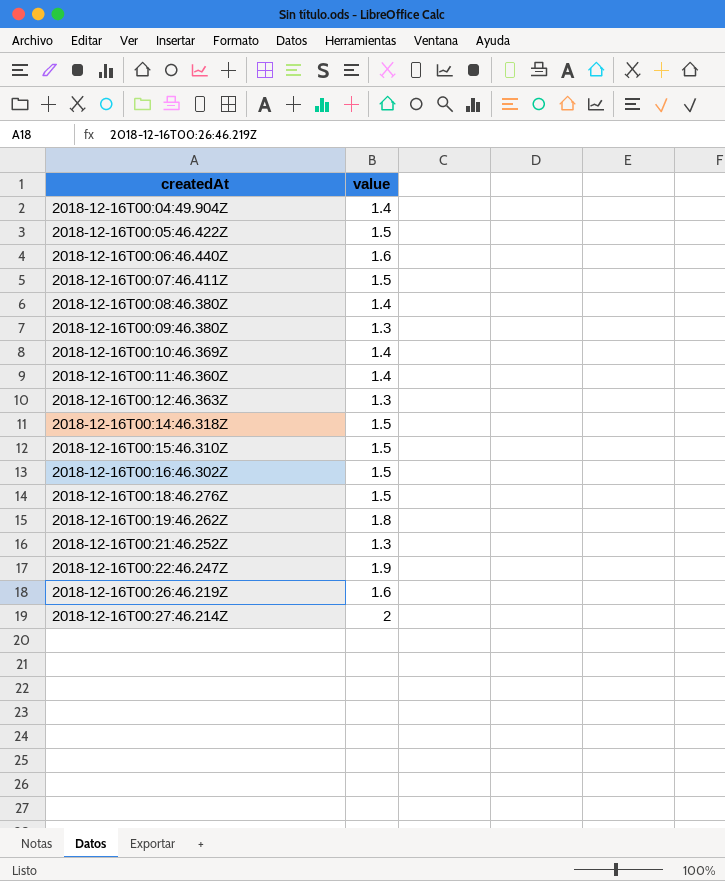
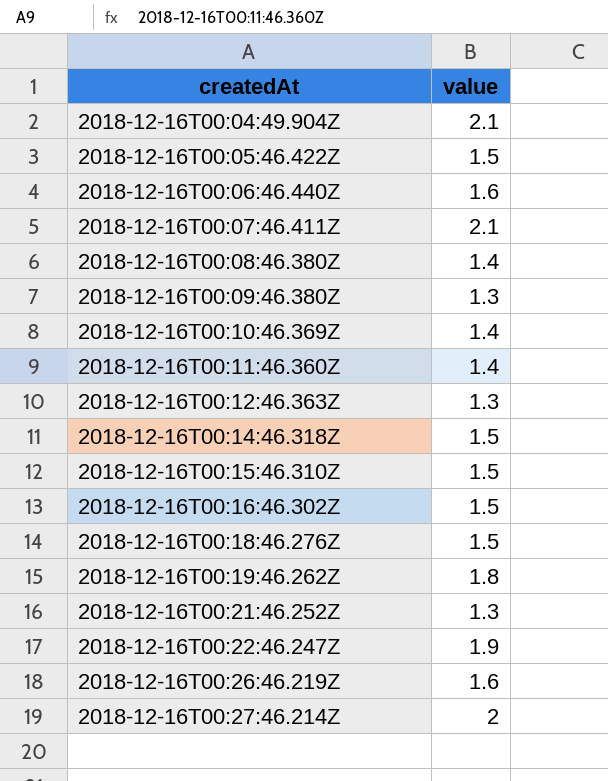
2018-12-16T00:04:49.904Z | value: 1.4 -> 2.1
2018-12-16T00:07:46.411Z | value: 1.5 -> 2.1

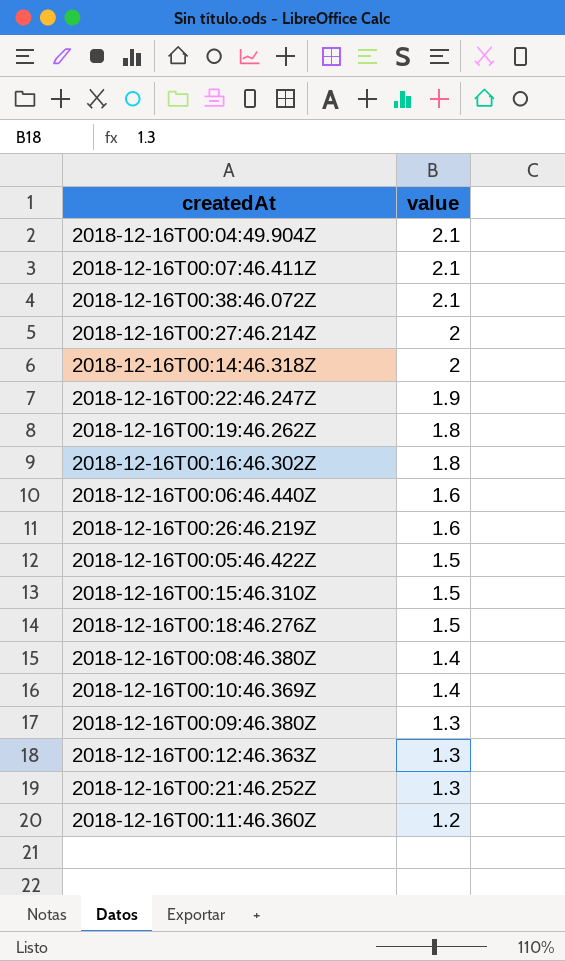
row order: createdAt ascending -> value descending
row 2018-12-16T00:38:46.072Z: none -> 2.1
2018-12-16T00:14:46.318Z | value: 1.5 -> 2
2018-12-16T00:16:46.302Z | value: 1.5 -> 1.8
2018-12-16T00:11:46.360Z | value: 1.4 -> 1.2

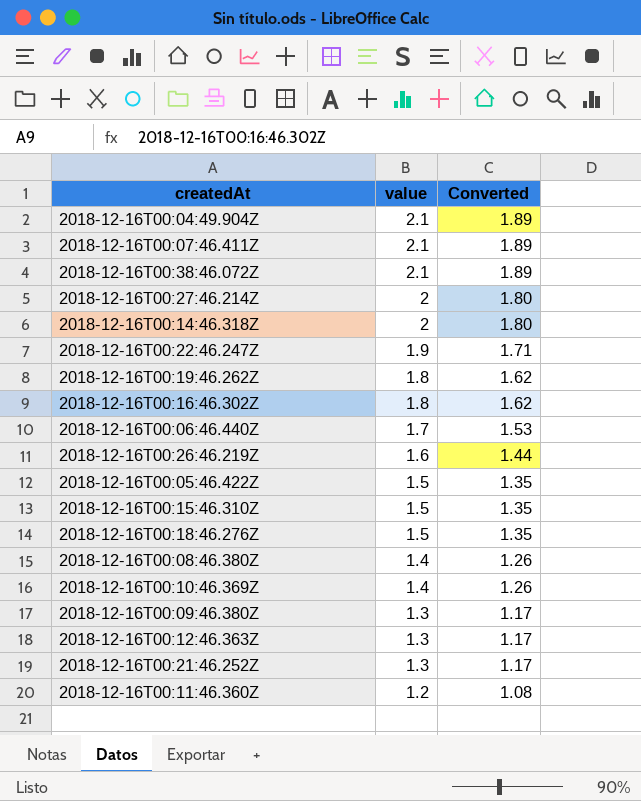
column Converted | formula: none -> [value] * 0.9
2018-12-16T00:06:46.440Z | value: 1.6 -> 1.7

